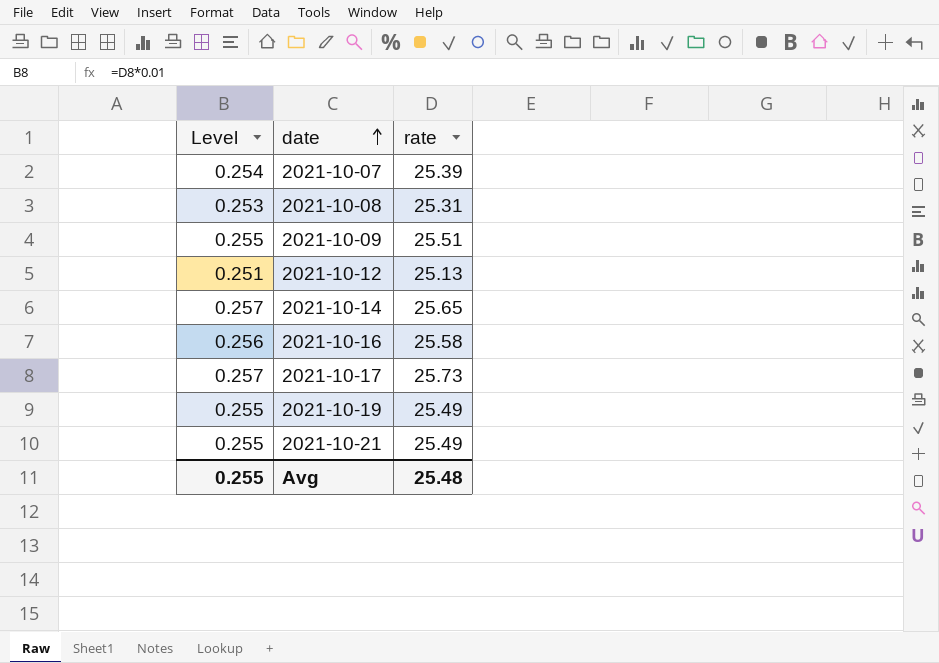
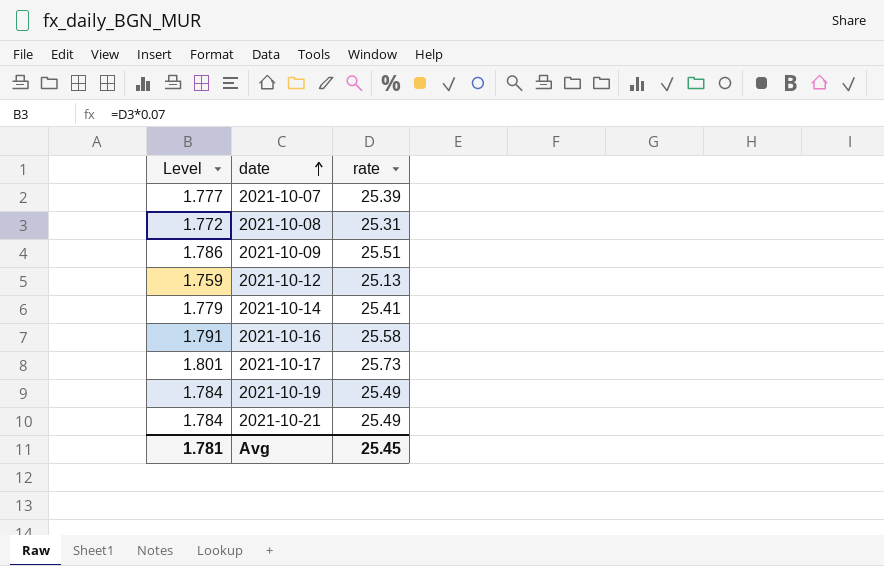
column Level | formula: [rate] * 0.01 -> [rate] * 0.07
2021-10-14 | rate: 25.65 -> 25.41
Avg | Level: 0.255 -> 1.781
Avg | rate: 25.48 -> 25.45

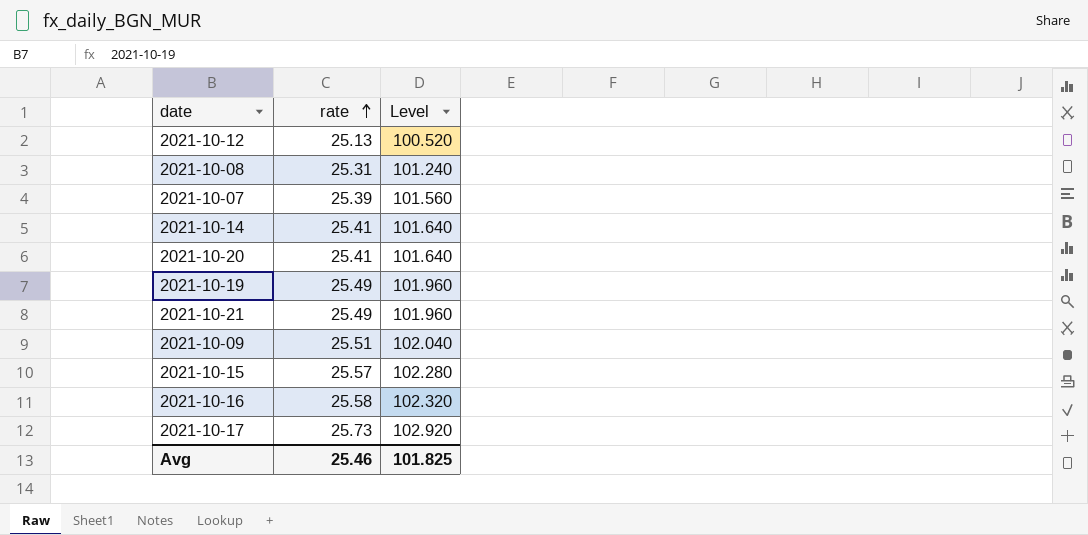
row order: date ascending -> rate ascending
column Level | formula: [rate] * 0.07 -> [rate] * 4
column Level | position: 1 -> 3
row 2021-10-20: none -> 25.41 | 101.640
row 2021-10-15: none -> 25.57 | 102.280
Avg | rate: 25.45 -> 25.46
Avg | Level: 1.781 -> 101.825

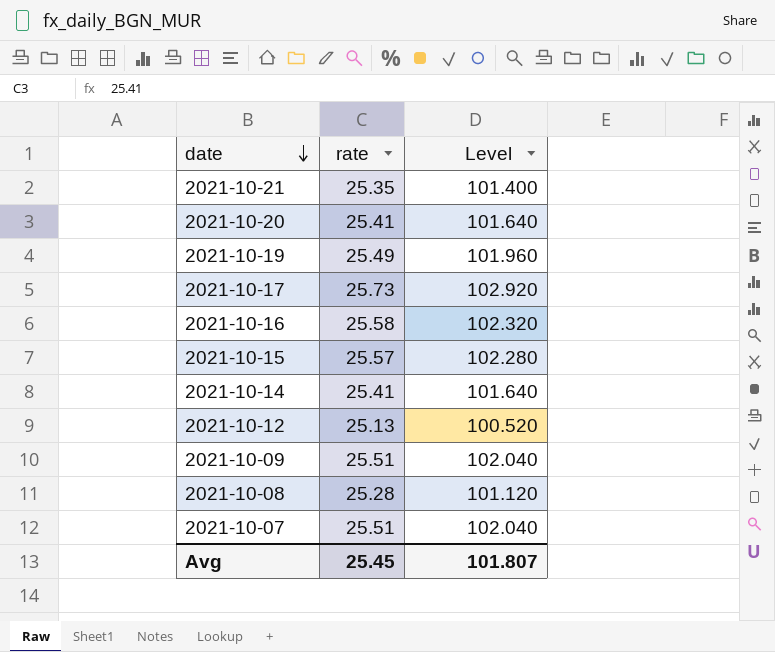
row order: rate ascending -> date descending
2021-10-21 | rate: 25.49 -> 25.35
2021-10-21 | Level: 101.960 -> 101.400
2021-10-08 | rate: 25.31 -> 25.28
2021-10-08 | Level: 101.240 -> 101.120
2021-10-07 | rate: 25.39 -> 25.51
2021-10-07 | Level: 101.560 -> 102.040
Avg | rate: 25.46 -> 25.45
Avg | Level: 101.825 -> 101.807

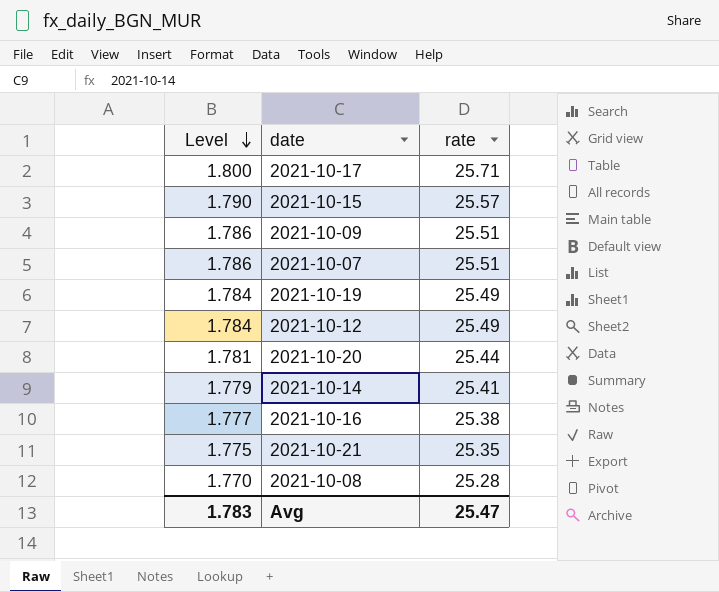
row order: date descending -> Level descending
column Level | formula: [rate] * 4 -> [rate] * 0.07
column Level | position: 3 -> 1
2021-10-17 | rate: 25.73 -> 25.71
2021-10-12 | rate: 25.13 -> 25.49
2021-10-20 | rate: 25.41 -> 25.44
2021-10-16 | rate: 25.58 -> 25.38
Avg | Level: 101.807 -> 1.783
Avg | rate: 25.45 -> 25.47

